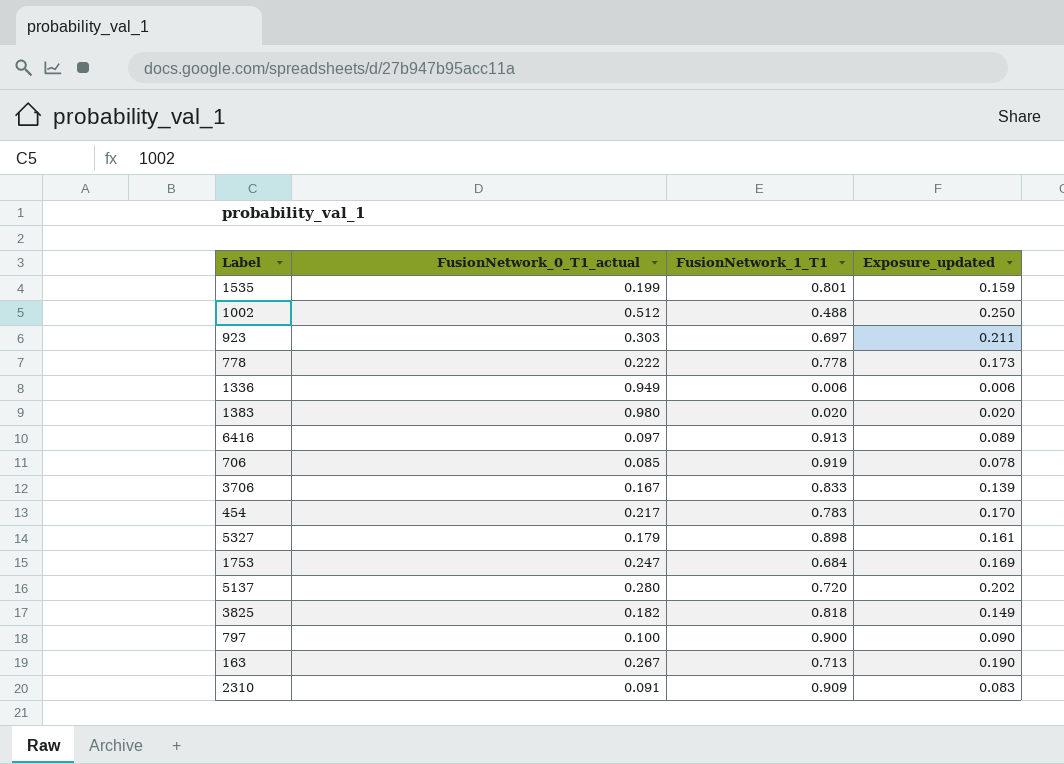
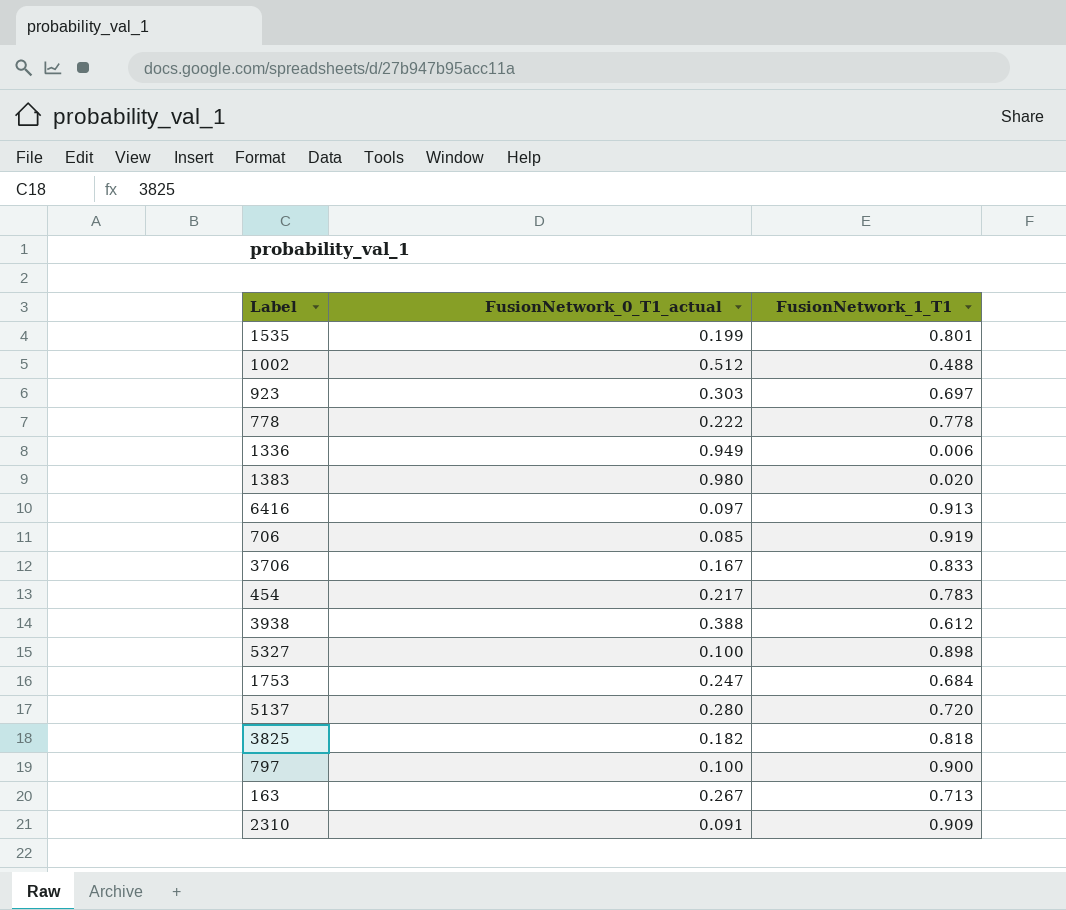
column Exposure_updated | formula: [FusionNetwork_0_T1_actual] * [FusionNetwork_1_T1] -> none
row 3938: none -> 0.388 | 0.612
5327 | FusionNetwork_0_T1_actual: 0.179 -> 0.100

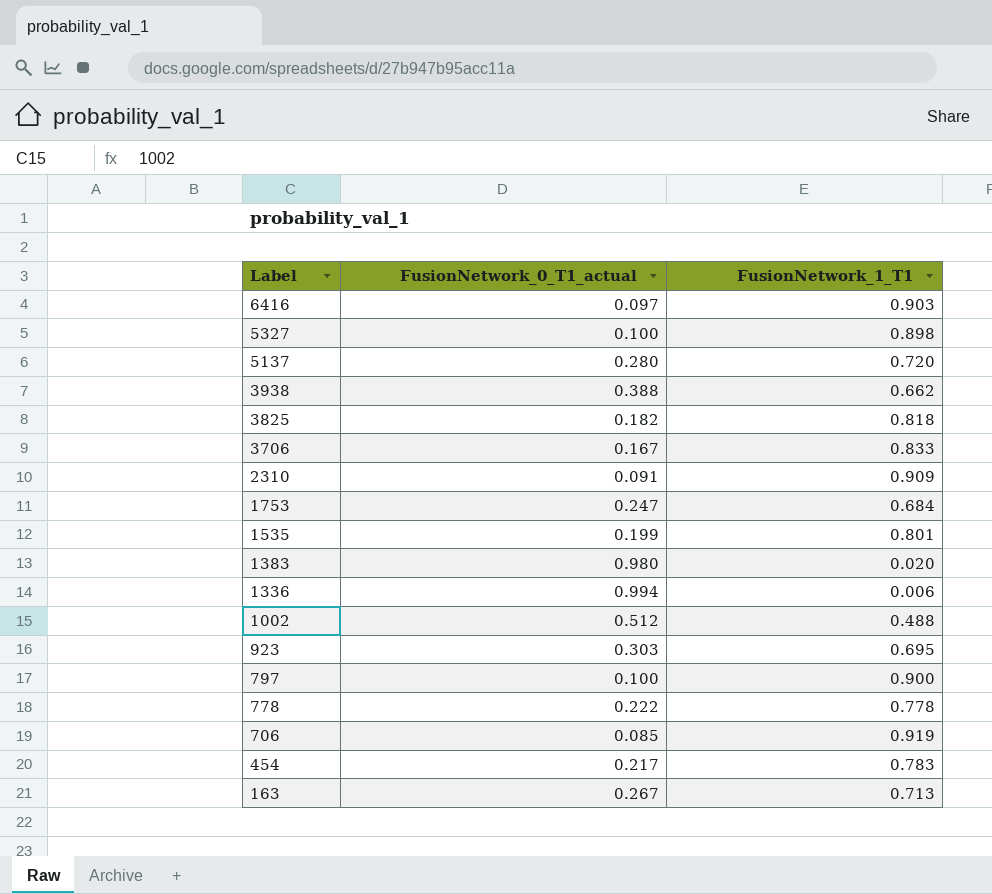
row order: none -> Label descending
6416 | FusionNetwork_1_T1: 0.913 -> 0.903
3938 | FusionNetwork_1_T1: 0.612 -> 0.662
1336 | FusionNetwork_0_T1_actual: 0.949 -> 0.994
923 | FusionNetwork_1_T1: 0.697 -> 0.695

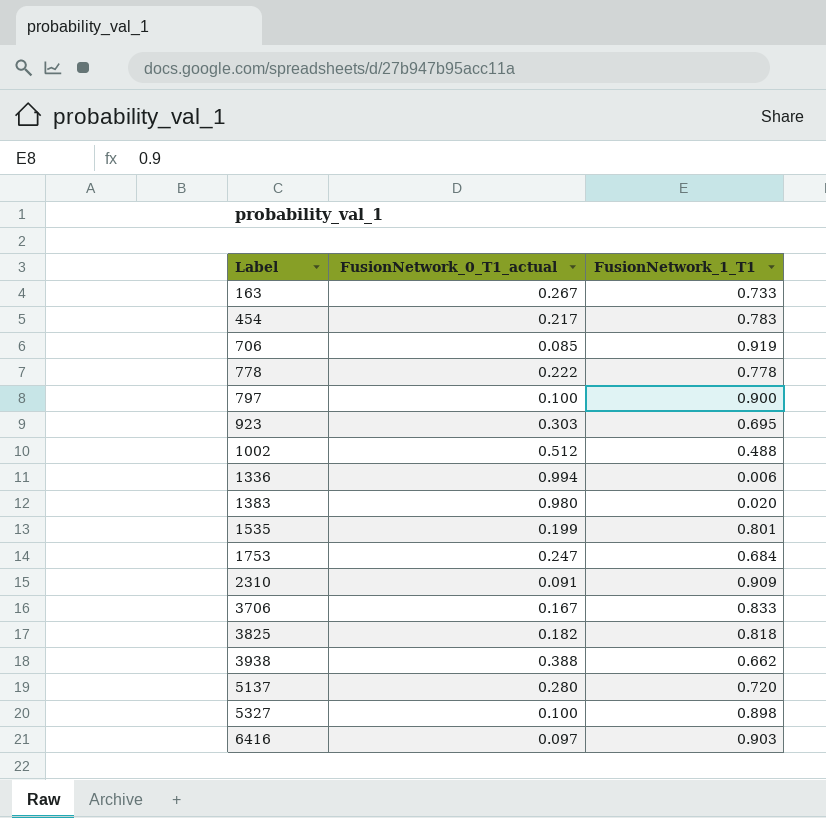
row order: Label descending -> Label ascending
163 | FusionNetwork_1_T1: 0.713 -> 0.733

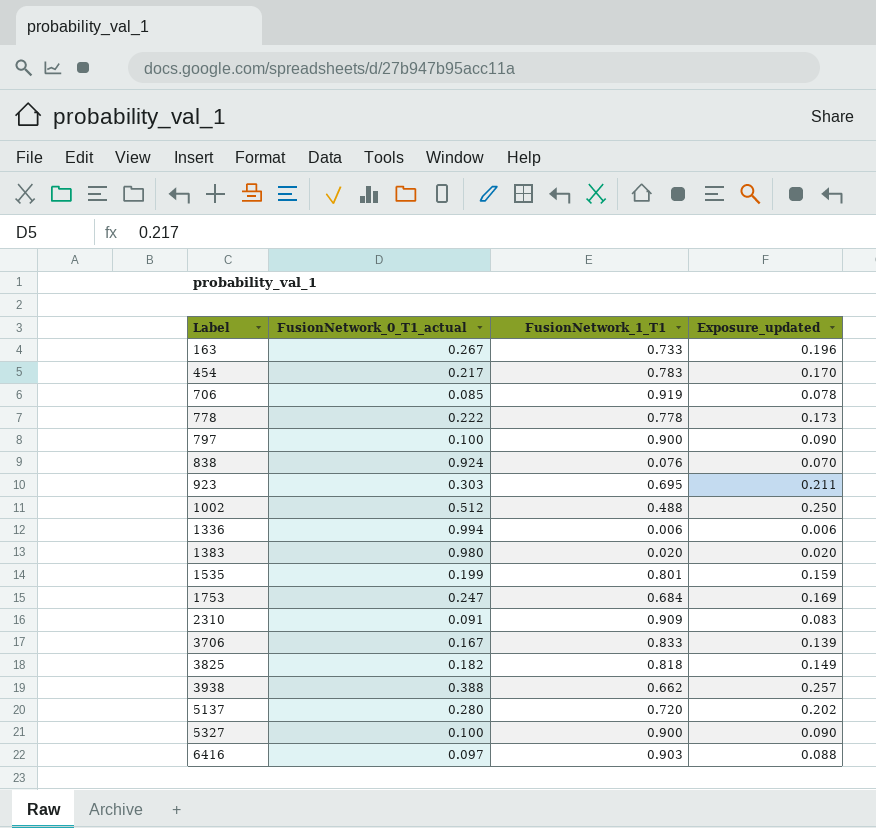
column Exposure_updated | formula: none -> [FusionNetwork_0_T1_actual] * [FusionNetwork_1_T1]
row 838: none -> 0.924 | 0.076 | 0.070
5327 | FusionNetwork_1_T1: 0.898 -> 0.900

